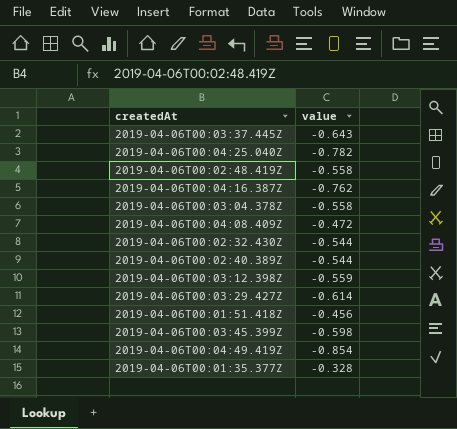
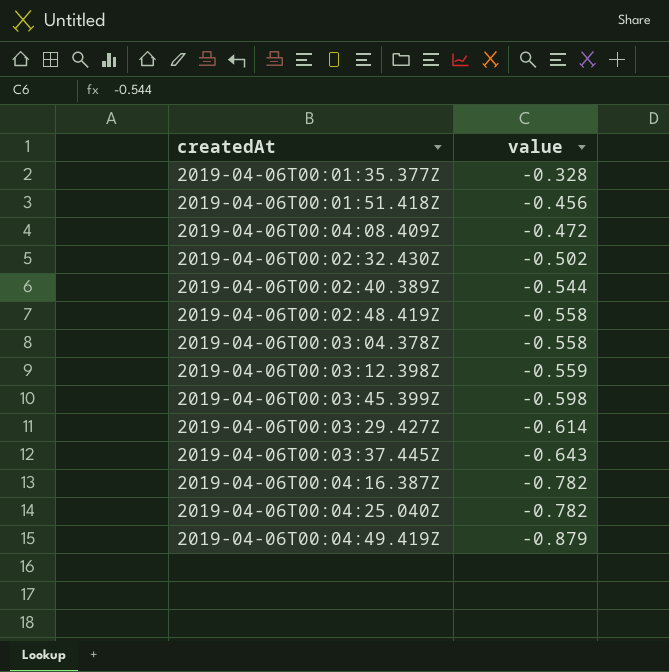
row order: none -> value descending
2019-04-06T00:02:32.430Z | value: -0.544 -> -0.502
2019-04-06T00:04:16.387Z | value: -0.762 -> -0.782
2019-04-06T00:04:49.419Z | value: -0.854 -> -0.879

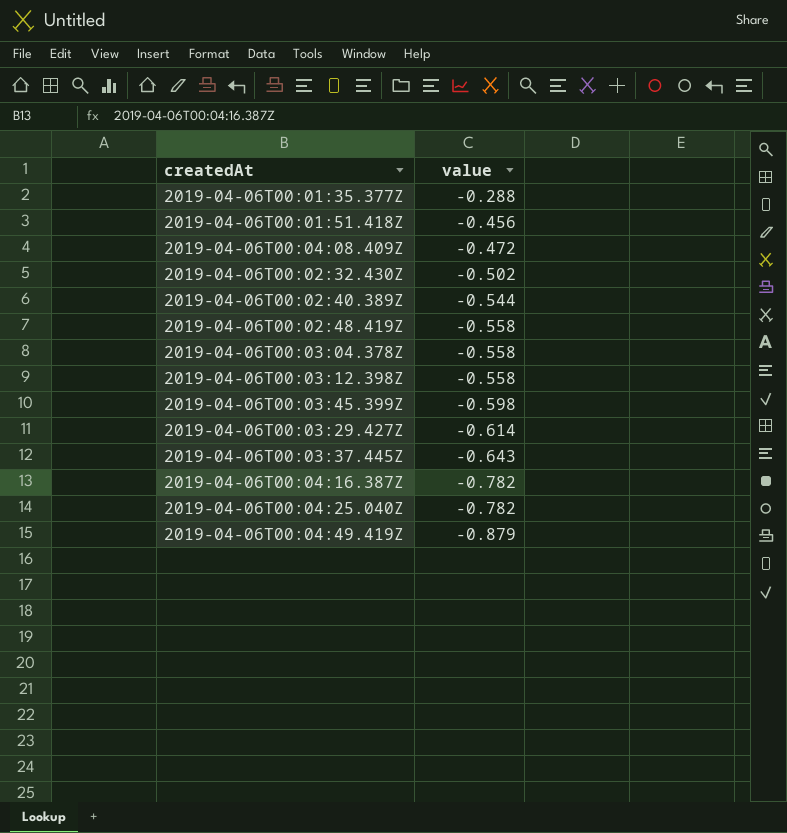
2019-04-06T00:01:35.377Z | value: -0.328 -> -0.288
2019-04-06T00:03:12.398Z | value: -0.559 -> -0.558

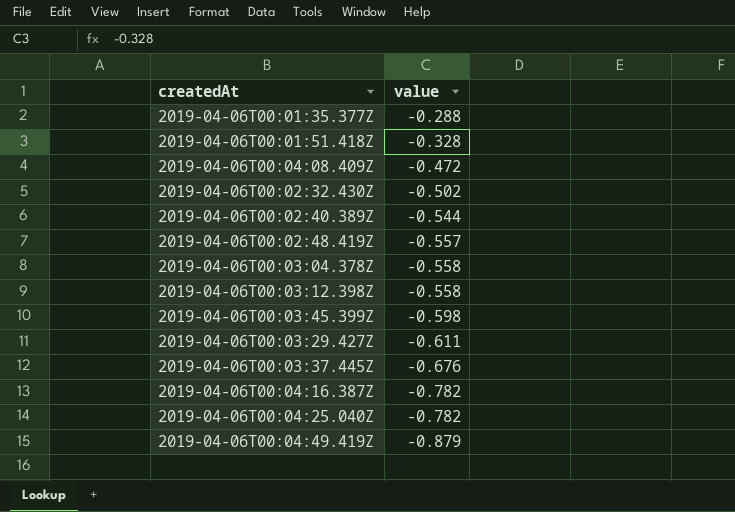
2019-04-06T00:01:51.418Z | value: -0.456 -> -0.328
2019-04-06T00:02:48.419Z | value: -0.558 -> -0.557
2019-04-06T00:03:29.427Z | value: -0.614 -> -0.611
2019-04-06T00:03:37.445Z | value: -0.643 -> -0.676

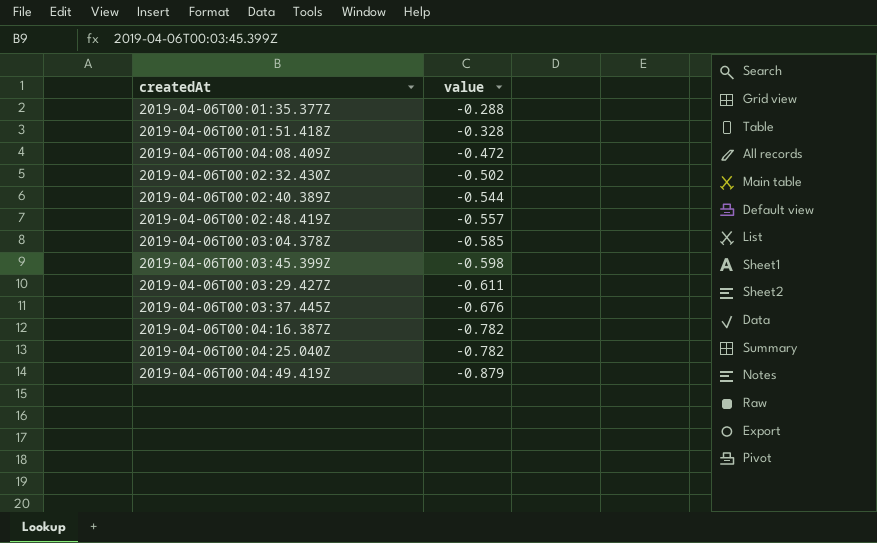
row 2019-04-06T00:03:12.398Z: -0.558 -> none
2019-04-06T00:03:04.378Z | value: -0.558 -> -0.585

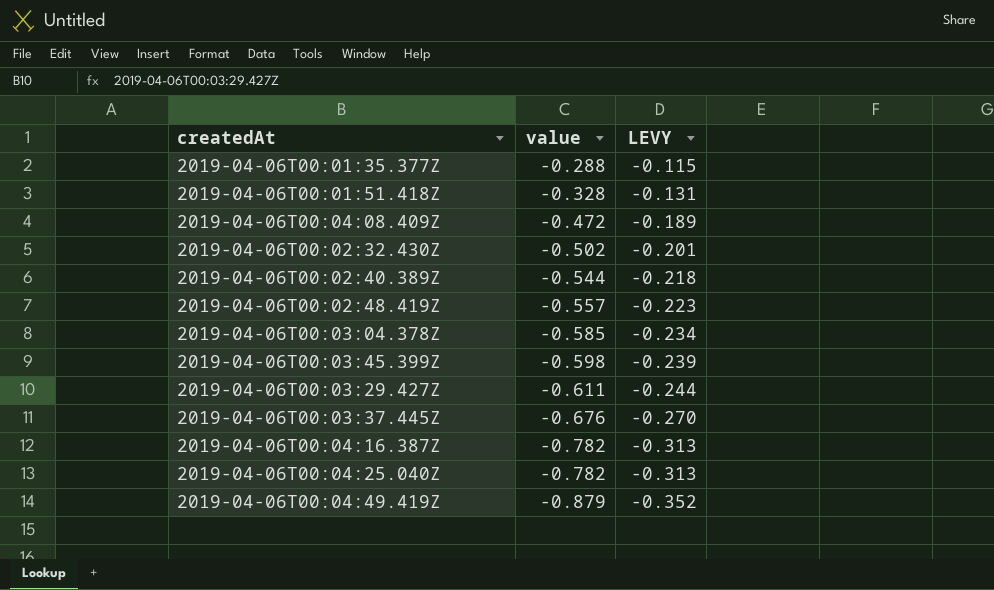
column LEVY | formula: none -> [value] * 0.4

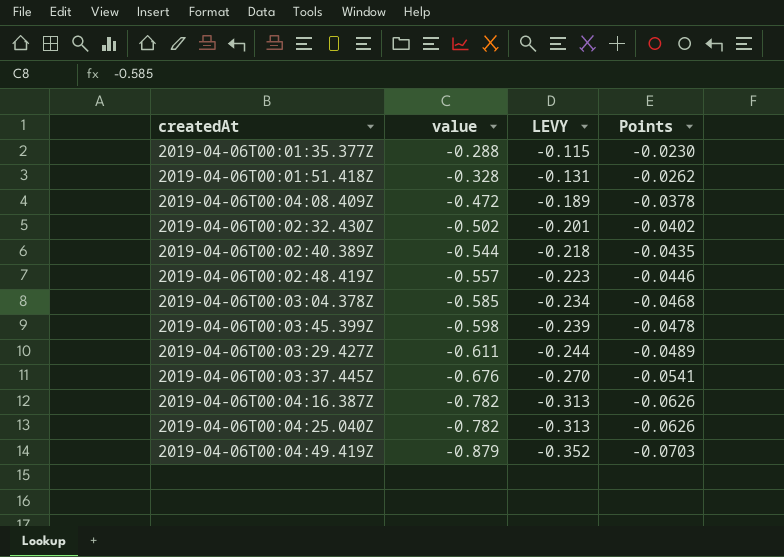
column Points | formula: none -> [value] * 0.08

